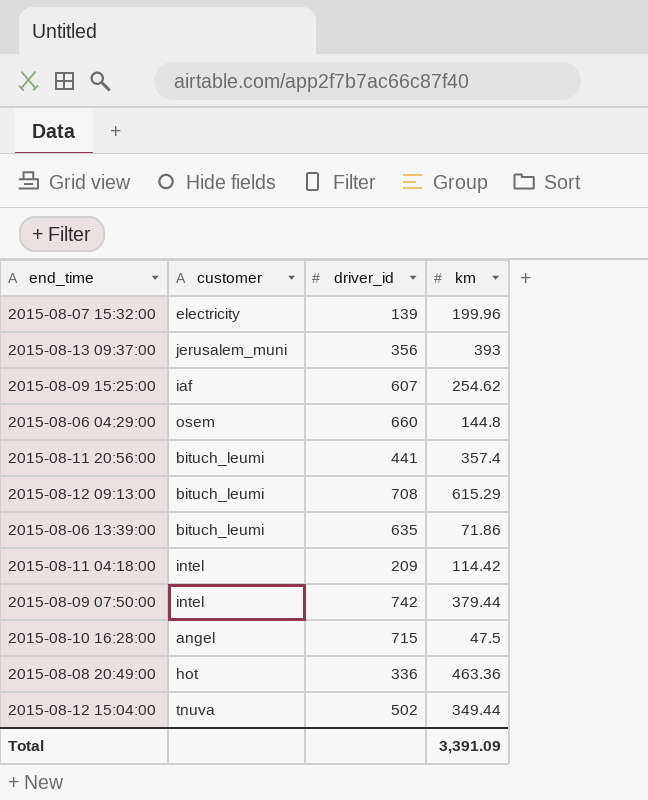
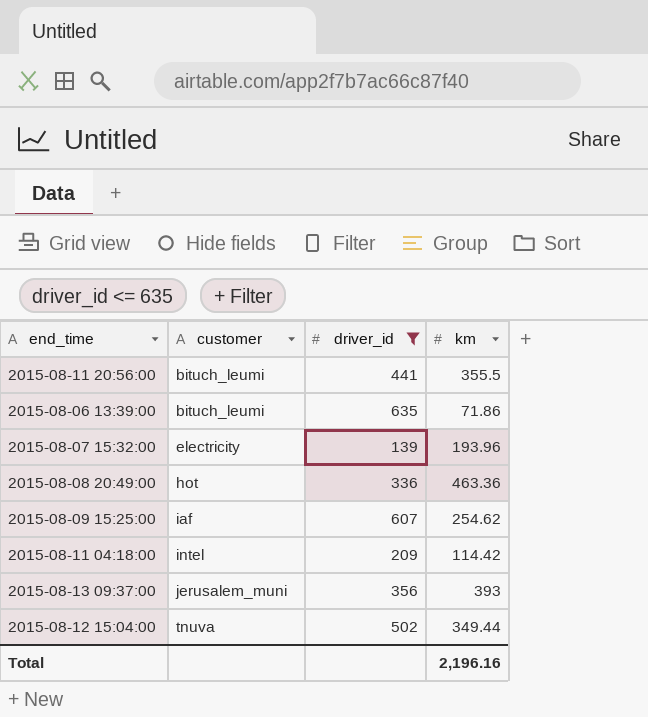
filter: none -> driver_id <= 635
row order: none -> customer ascending
2015-08-11 20:56:00 | km: 357.4 -> 355.5
2015-08-07 15:32:00 | km: 199.96 -> 193.96
Total | km: 3,391.09 -> 2,196.16

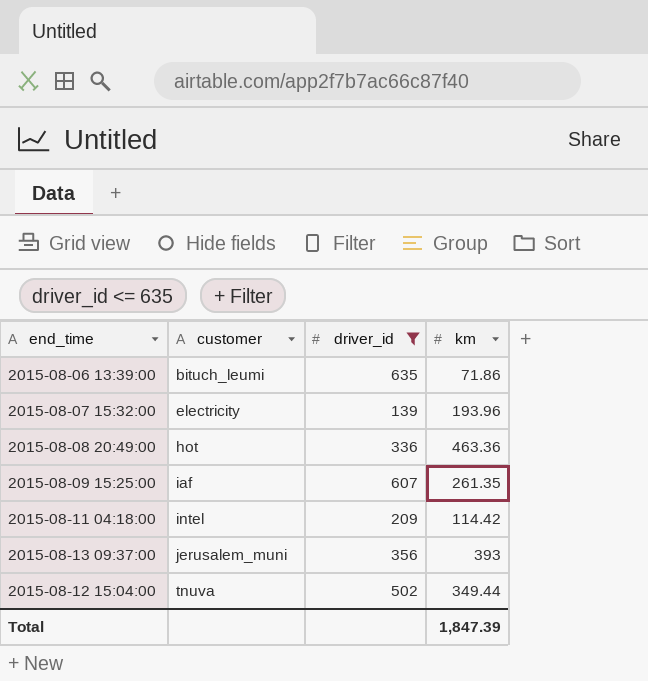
row 2015-08-11 20:56:00: bituch_leumi | 441 | 355.5 -> none
2015-08-09 15:25:00 | km: 254.62 -> 261.35
Total | km: 2,196.16 -> 1,847.39

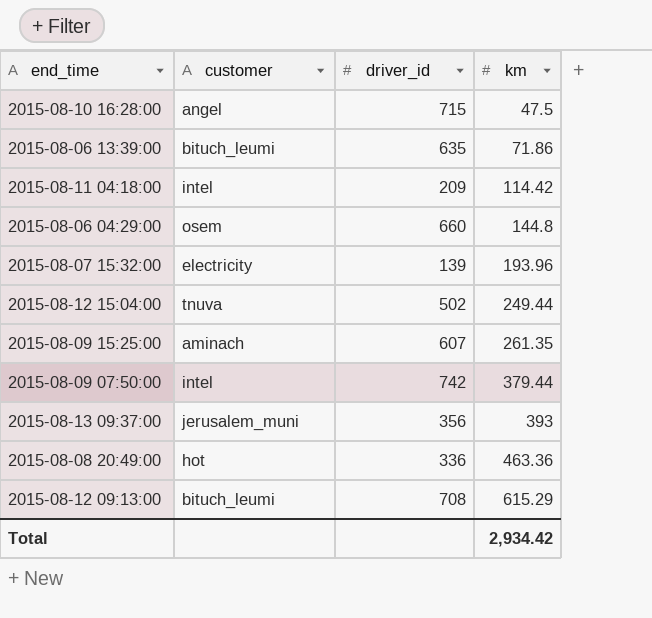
filter: driver_id <= 635 -> none
row order: customer ascending -> km ascending
2015-08-12 15:04:00 | km: 349.44 -> 249.44
2015-08-09 15:25:00 | customer: iaf -> aminach
Total | km: 1,847.39 -> 2,934.42

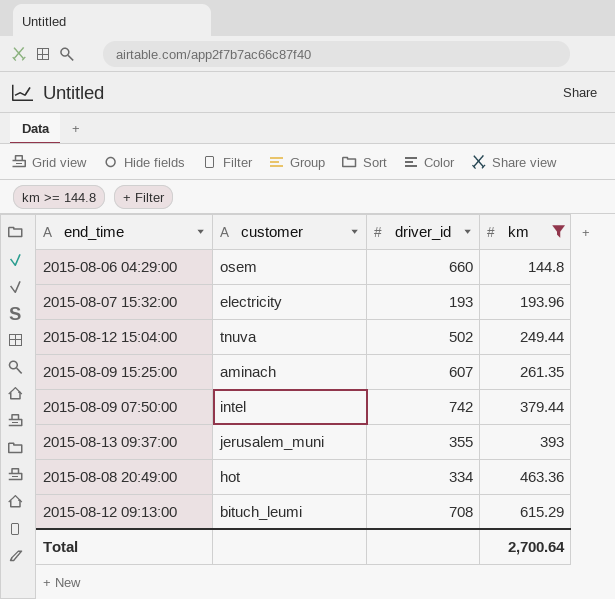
filter: none -> km >= 144.8
2015-08-07 15:32:00 | driver_id: 139 -> 193
2015-08-13 09:37:00 | driver_id: 356 -> 355
2015-08-08 20:49:00 | driver_id: 336 -> 334
Total | km: 2,934.42 -> 2,700.64

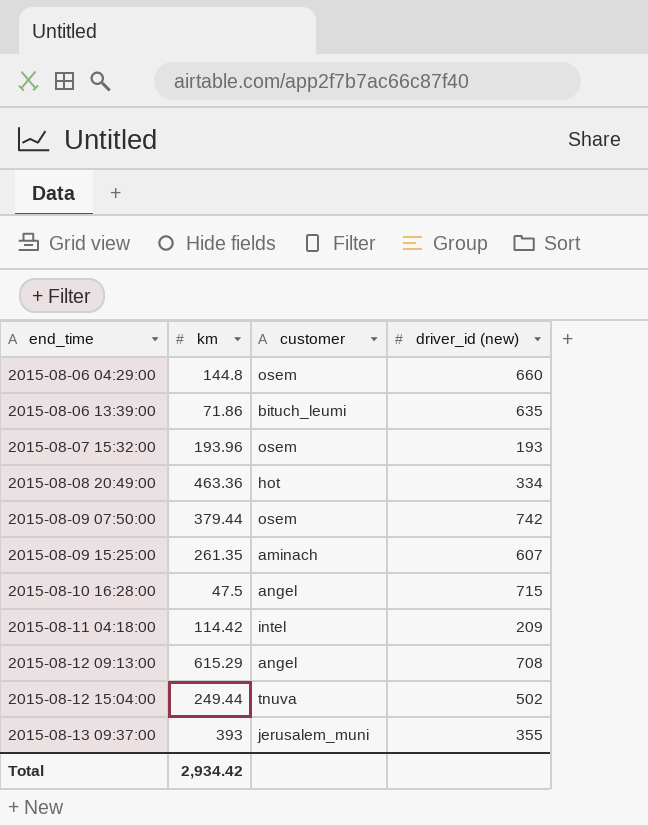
filter: km >= 144.8 -> none
row order: km ascending -> end_time ascending
column km | position: 4 -> 2
column name: driver_id -> driver_id (new)
2015-08-07 15:32:00 | customer: electricity -> osem
2015-08-09 07:50:00 | customer: intel -> osem
2015-08-12 09:13:00 | customer: bituch_leumi -> angel
Total | km: 2,700.64 -> 2,934.42

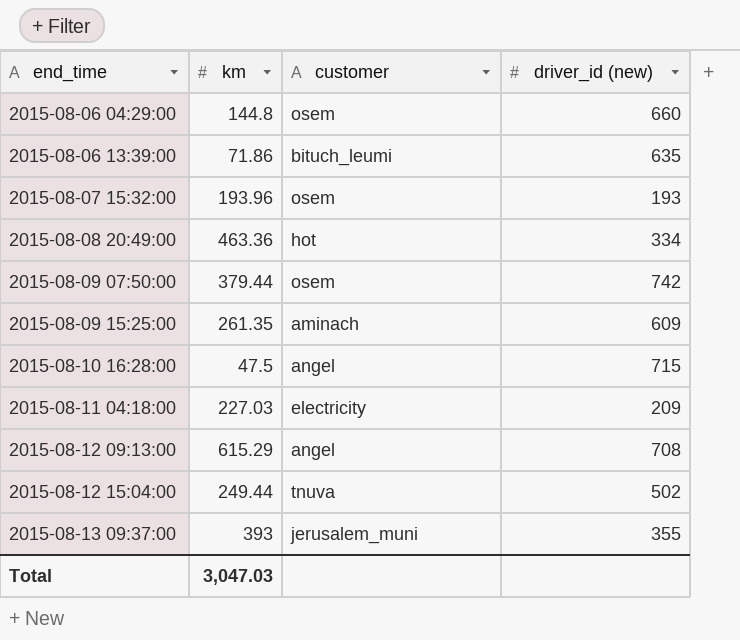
2015-08-09 15:25:00 | driver_id (new): 607 -> 609
2015-08-11 04:18:00 | km: 114.42 -> 227.03
2015-08-11 04:18:00 | customer: intel -> electricity
Total | km: 2,934.42 -> 3,047.03

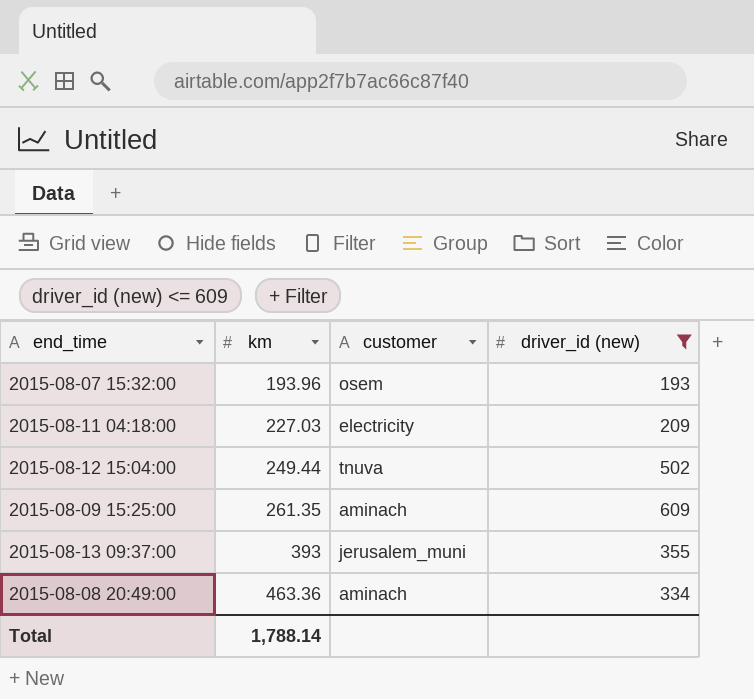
filter: none -> driver_id (new) <= 609
row order: end_time ascending -> km ascending
2015-08-08 20:49:00 | customer: hot -> aminach
Total | km: 3,047.03 -> 1,788.14

